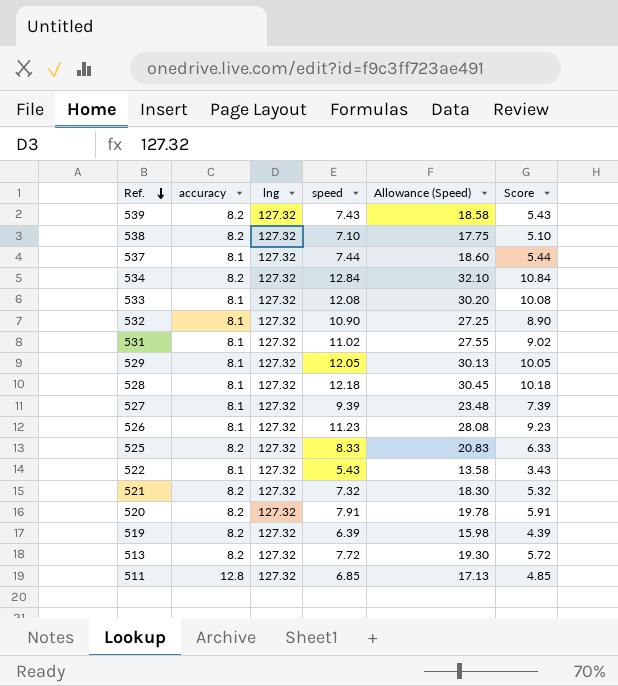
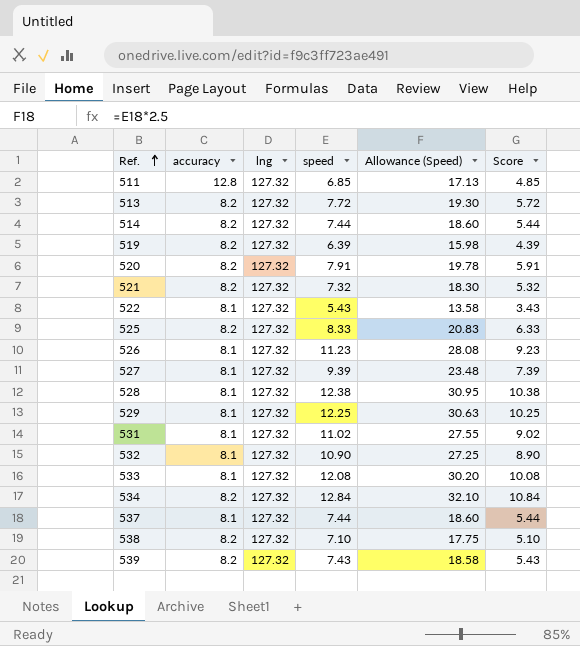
row order: Ref. descending -> Ref. ascending
row 514: none -> 8.2 | 127.32 | 7.44 | 18.60 | 5.44
528 | speed: 12.18 -> 12.38
528 | Allowance (Speed): 30.45 -> 30.95
528 | Score: 10.18 -> 10.38
529 | speed: 12.05 -> 12.25
529 | Allowance (Speed): 30.13 -> 30.63
529 | Score: 10.05 -> 10.25

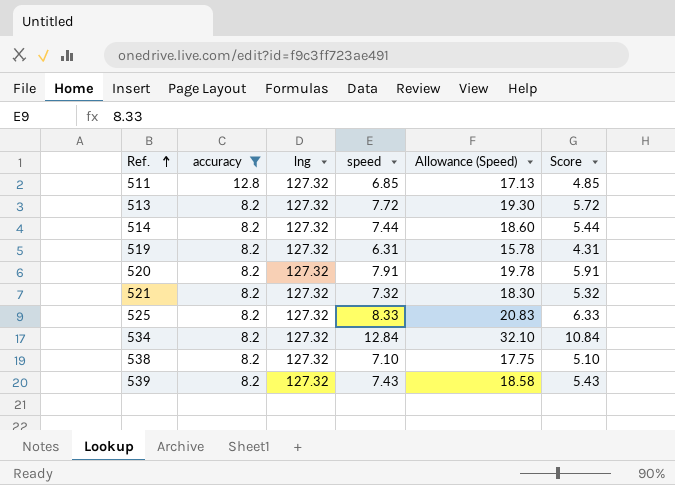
filter: none -> accuracy != 8.1
519 | speed: 6.39 -> 6.31
519 | Allowance (Speed): 15.98 -> 15.78
519 | Score: 4.39 -> 4.31

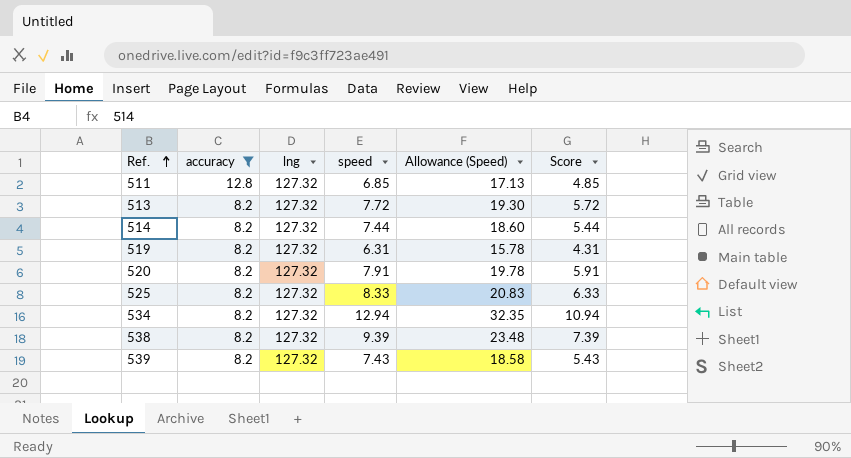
row 521: 8.2 | 127.32 | 7.32 | 18.30 | 5.32 -> none
534 | speed: 12.84 -> 12.94
534 | Allowance (Speed): 32.10 -> 32.35
534 | Score: 10.84 -> 10.94
538 | speed: 7.10 -> 9.39
538 | Allowance (Speed): 17.75 -> 23.48
538 | Score: 5.10 -> 7.39

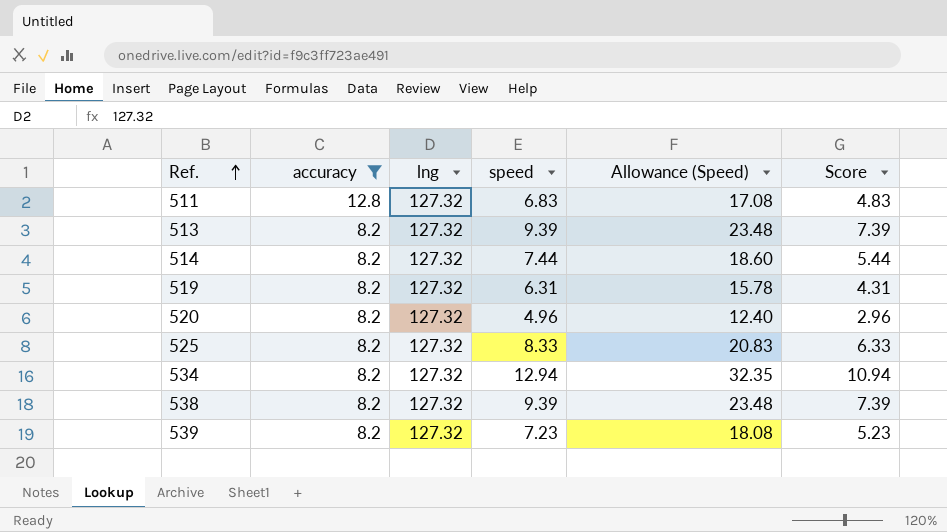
511 | speed: 6.85 -> 6.83
511 | Allowance (Speed): 17.13 -> 17.08
511 | Score: 4.85 -> 4.83
513 | speed: 7.72 -> 9.39
513 | Allowance (Speed): 19.30 -> 23.48
513 | Score: 5.72 -> 7.39
520 | speed: 7.91 -> 4.96
520 | Allowance (Speed): 19.78 -> 12.40
520 | Score: 5.91 -> 2.96
539 | speed: 7.43 -> 7.23
539 | Allowance (Speed): 18.58 -> 18.08
539 | Score: 5.43 -> 5.23

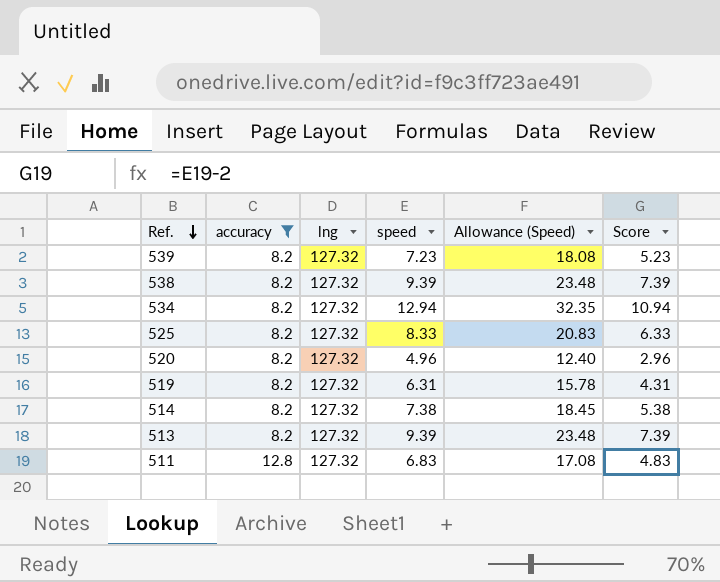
row order: Ref. ascending -> Ref. descending
514 | speed: 7.44 -> 7.38
514 | Allowance (Speed): 18.60 -> 18.45
514 | Score: 5.44 -> 5.38

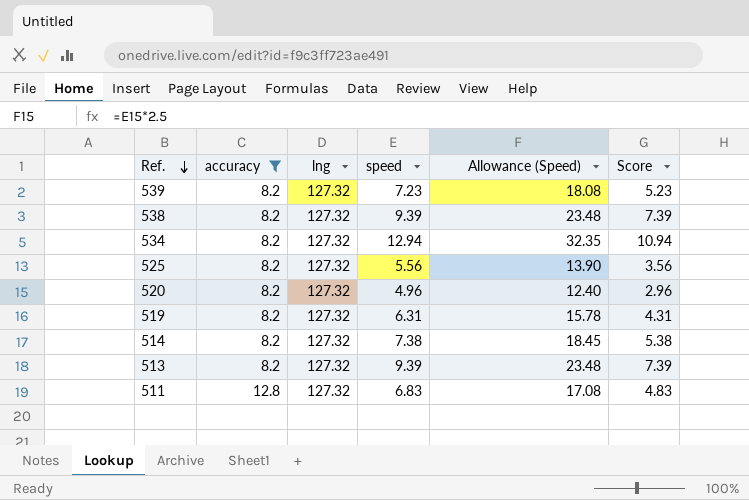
525 | speed: 8.33 -> 5.56
525 | Allowance (Speed): 20.83 -> 13.90
525 | Score: 6.33 -> 3.56

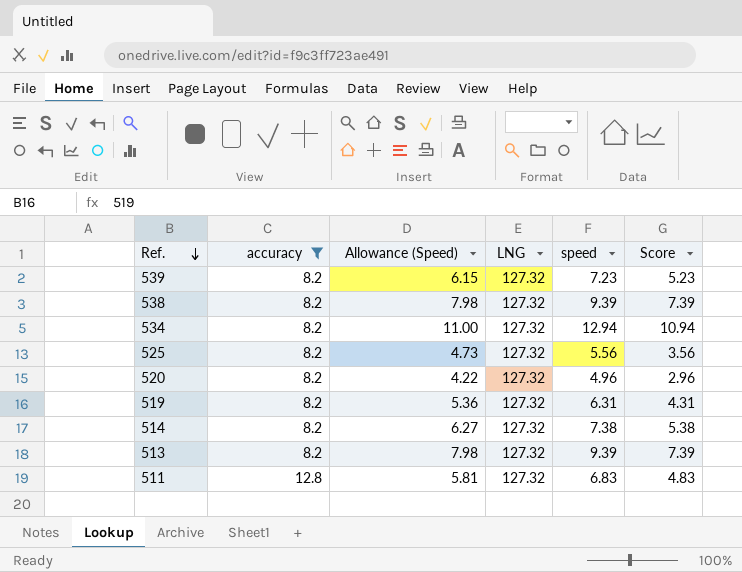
column Allowance (Speed) | formula: [speed] * 2.5 -> [speed] * 0.85
column Allowance (Speed) | position: 5 -> 3
column name: lng -> LNG

